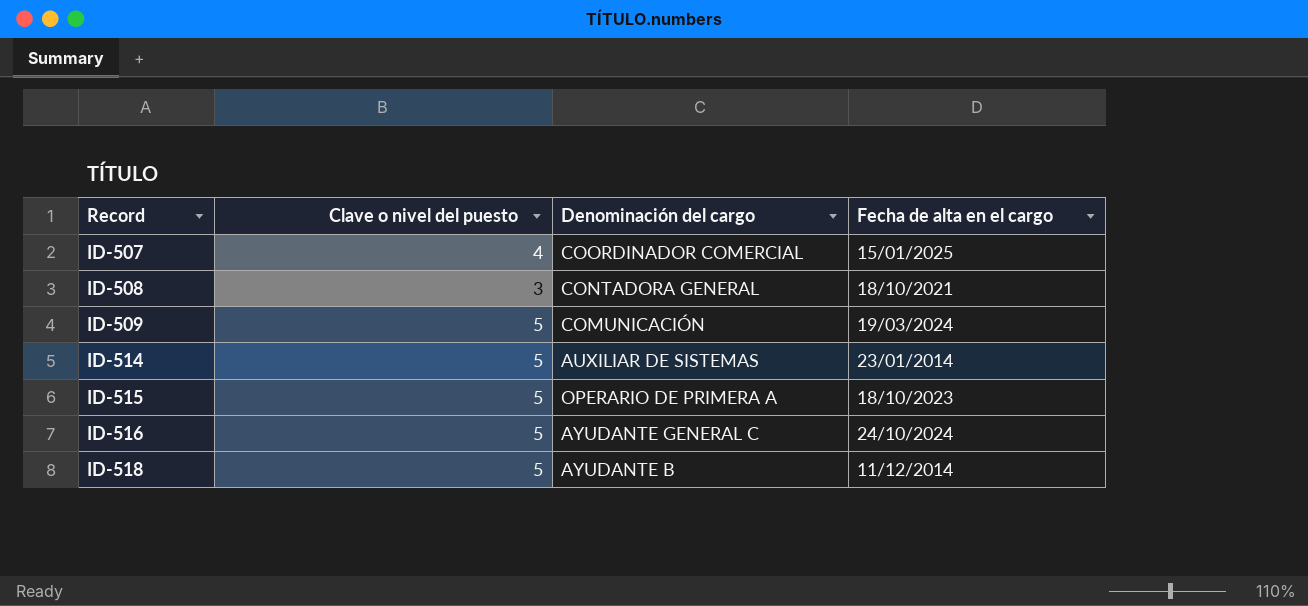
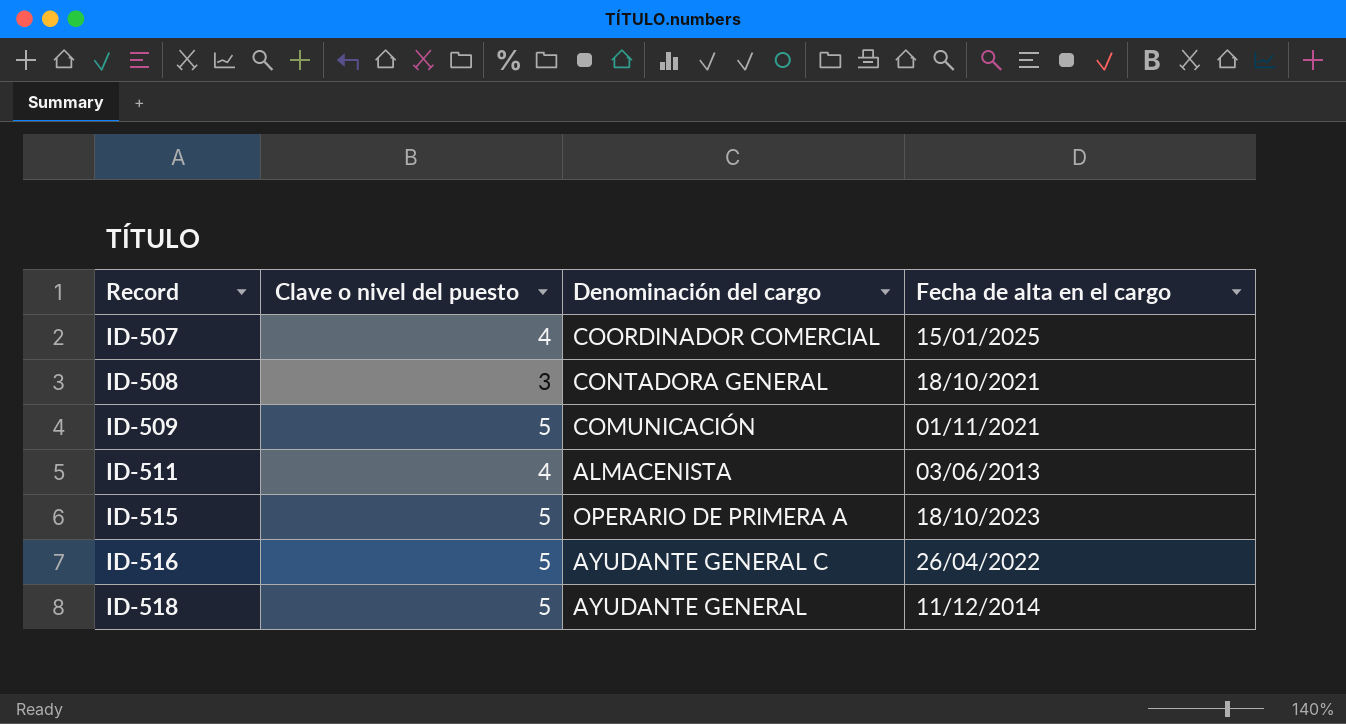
row ID-514: 5 | AUXILIAR DE SISTEMAS | 23/01/2014 -> none
ID-509 | Fecha de alta en el cargo: 19/03/2024 -> 01/11/2021
row ID-511: none -> 4 | ALMACENISTA | 03/06/2013
ID-516 | Fecha de alta en el cargo: 24/10/2024 -> 26/04/2022
ID-518 | Denominación del cargo: AYUDANTE B -> AYUDANTE GENERAL

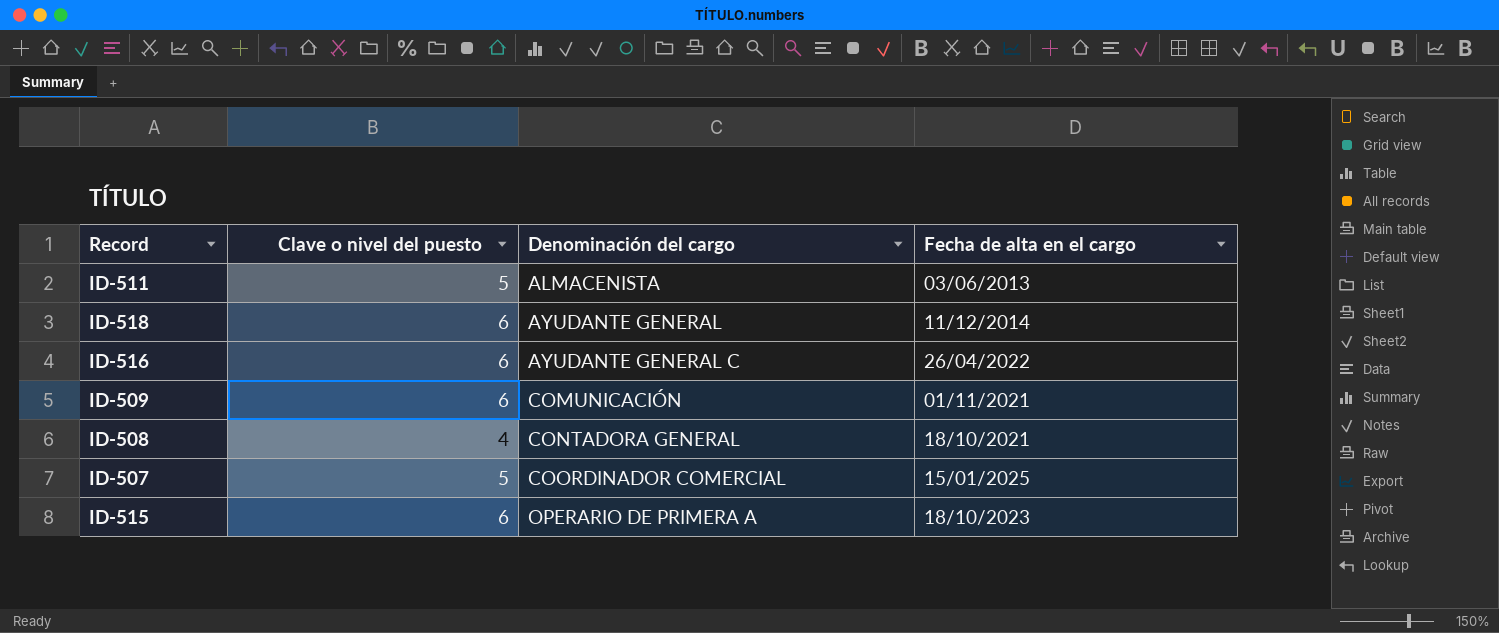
row order: Record ascending -> Denominación del cargo ascending
ID-511 | Clave o nivel del puesto: 4 -> 5
ID-518 | Clave o nivel del puesto: 5 -> 6
ID-516 | Clave o nivel del puesto: 5 -> 6
ID-509 | Clave o nivel del puesto: 5 -> 6
ID-508 | Clave o nivel del puesto: 3 -> 4
ID-507 | Clave o nivel del puesto: 4 -> 5
ID-515 | Clave o nivel del puesto: 5 -> 6

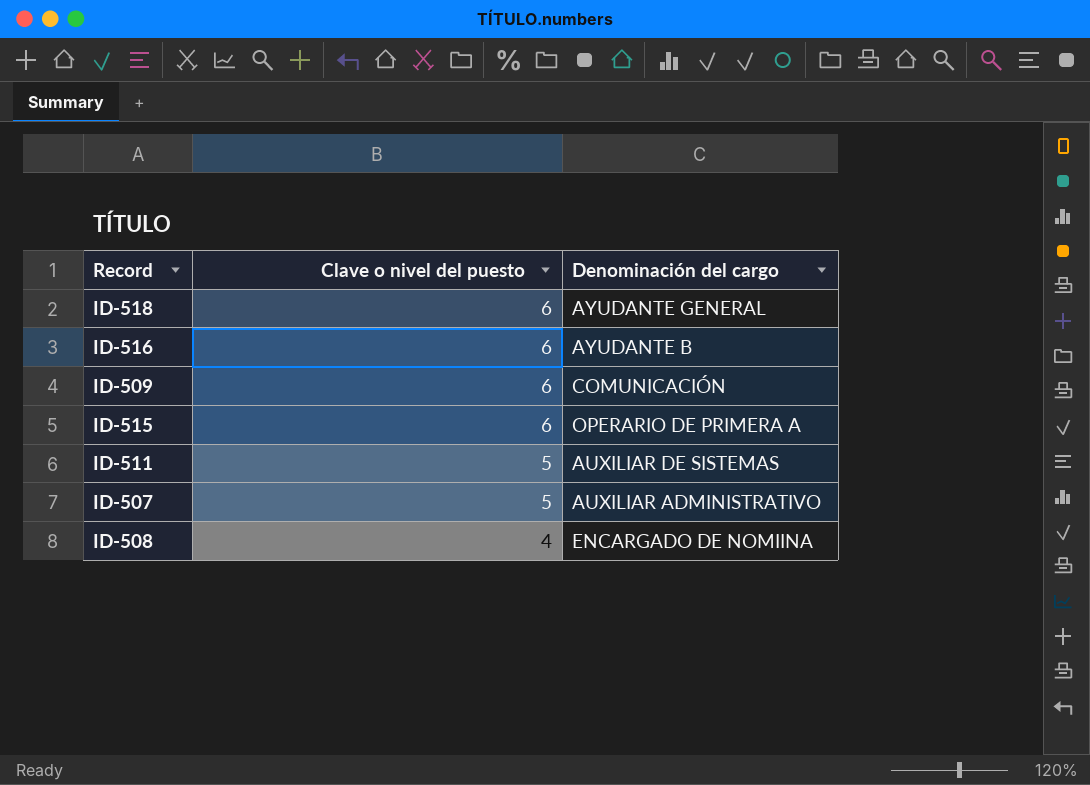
row order: Denominación del cargo ascending -> Clave o nivel del puesto descending
column Fecha de alta en el cargo | position: 4 -> none
ID-516 | Denominación del cargo: AYUDANTE GENERAL C -> AYUDANTE B
ID-511 | Denominación del cargo: ALMACENISTA -> AUXILIAR DE SISTEMAS
ID-507 | Denominación del cargo: COORDINADOR COMERCIAL -> AUXILIAR ADMINISTRATIVO
ID-508 | Denominación del cargo: CONTADORA GENERAL -> ENCARGADO DE NOMIINA

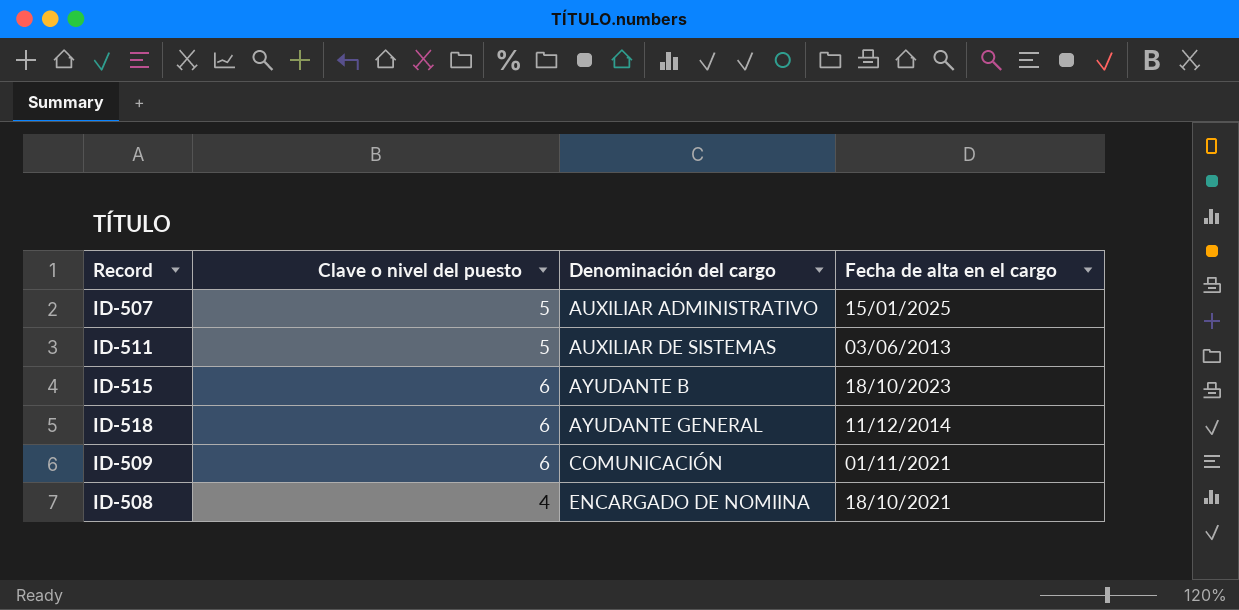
row order: Clave o nivel del puesto descending -> Denominación del cargo ascending
column Fecha de alta en el cargo | position: none -> 4
row ID-516: 6 | AYUDANTE B -> none
ID-515 | Denominación del cargo: OPERARIO DE PRIMERA A -> AYUDANTE B

